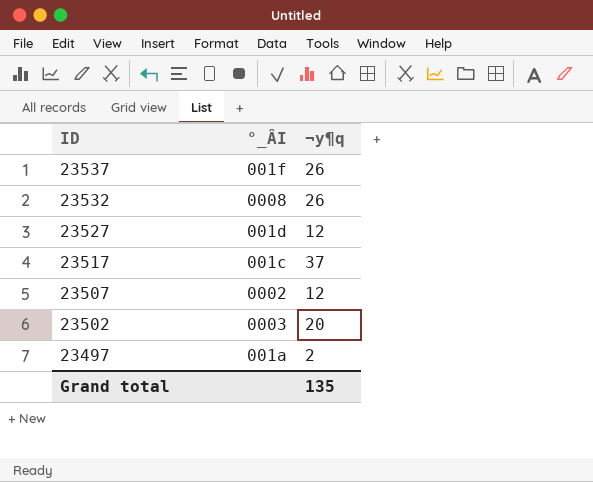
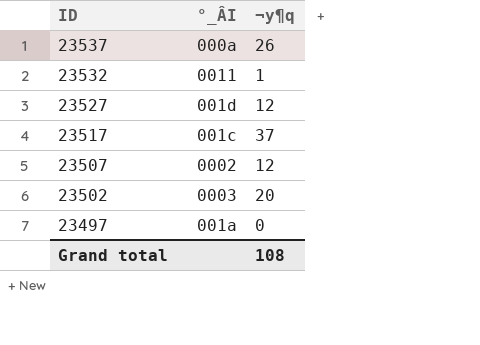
23537 | °_ÂI: 001f -> 000a
23532 | °_ÂI: 0008 -> 0011
23532 | ¬y¶q: 26 -> 1
23497 | ¬y¶q: 2 -> 0
Grand total | ¬y¶q: 135 -> 108

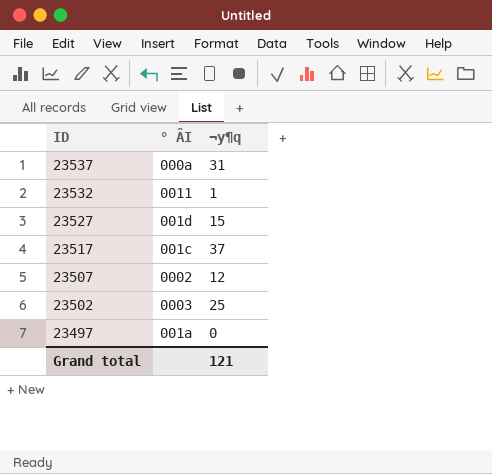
column name: °_ÂI -> ° ÂI
23537 | ¬y¶q: 26 -> 31
23527 | ¬y¶q: 12 -> 15
23502 | ¬y¶q: 20 -> 25
Grand total | ¬y¶q: 108 -> 121

